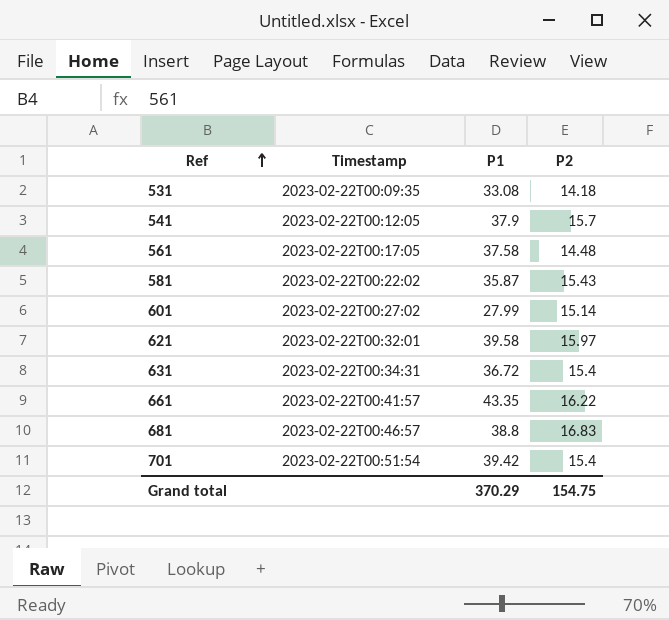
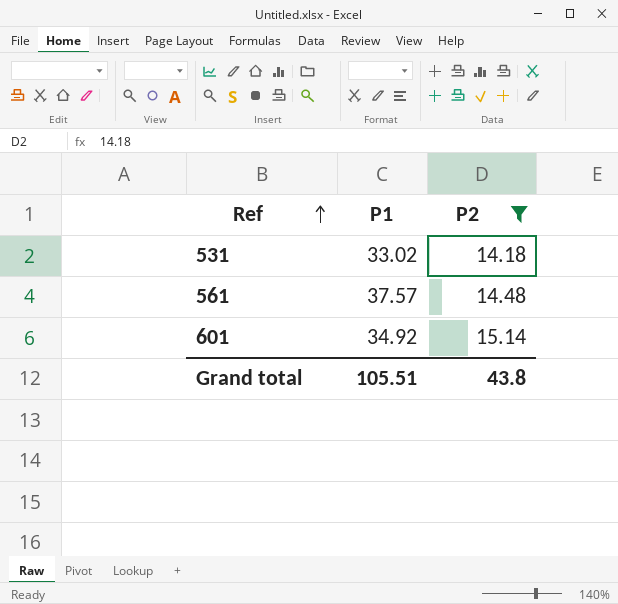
filter: none -> P2 <= 15.14
column Timestamp | position: 2 -> none
531 | P1: 33.08 -> 33.02
561 | P1: 37.58 -> 37.57
601 | P1: 27.99 -> 34.92
Grand total | P1: 370.29 -> 105.51
Grand total | P2: 154.75 -> 43.8

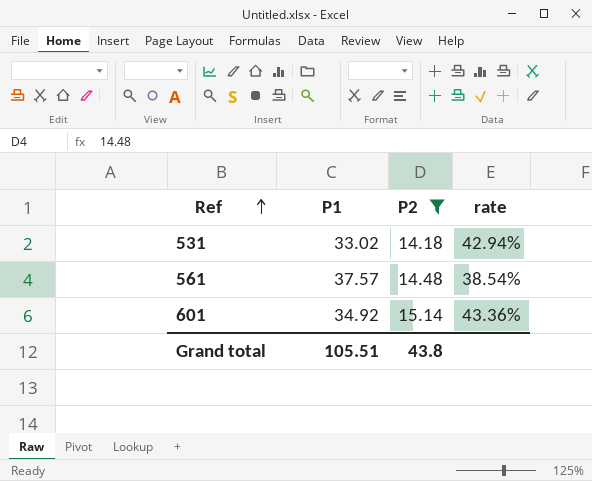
column rate | formula: none -> [P2] / [P1]

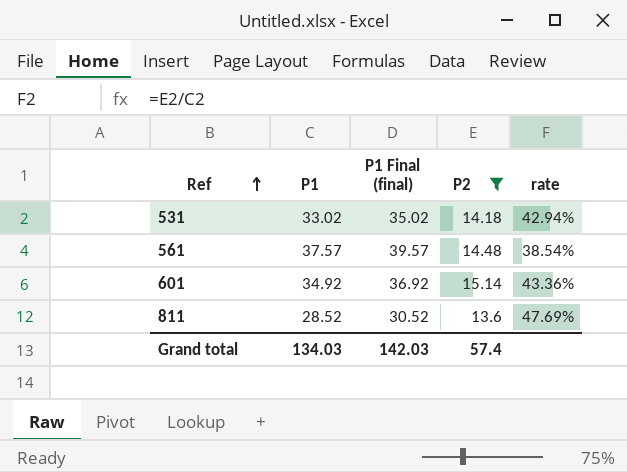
column P1 Final (final) | formula: none -> [P1] + 2
row 811: none -> 28.52 | 30.52 | 13.6 | 47.69%
Grand total | P1: 105.51 -> 134.03
Grand total | P2: 43.8 -> 57.4

